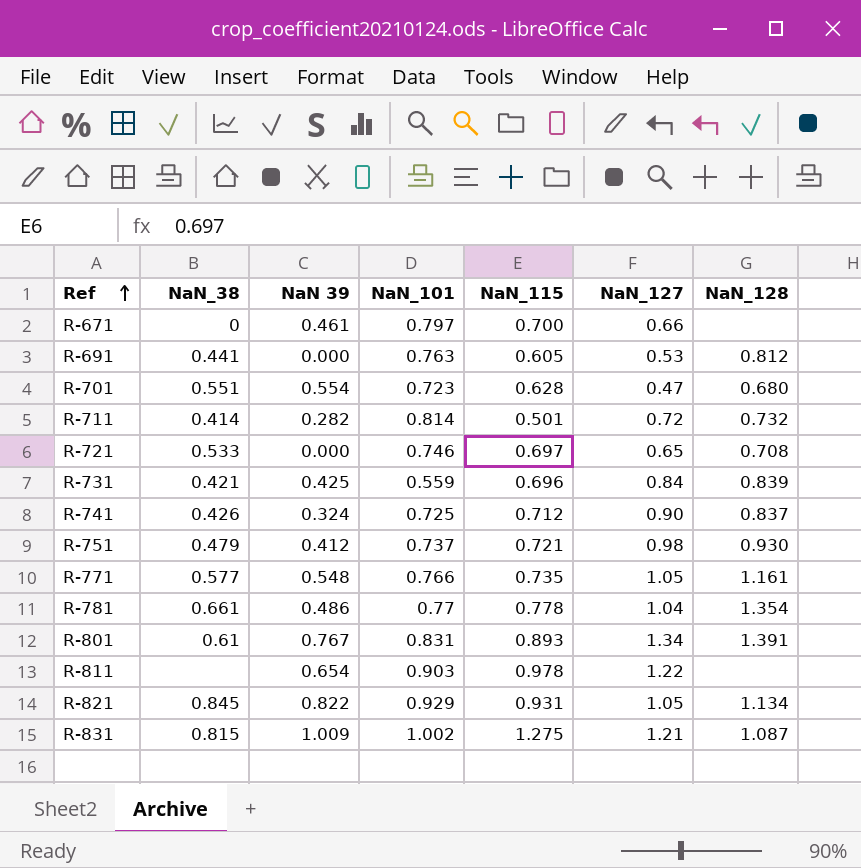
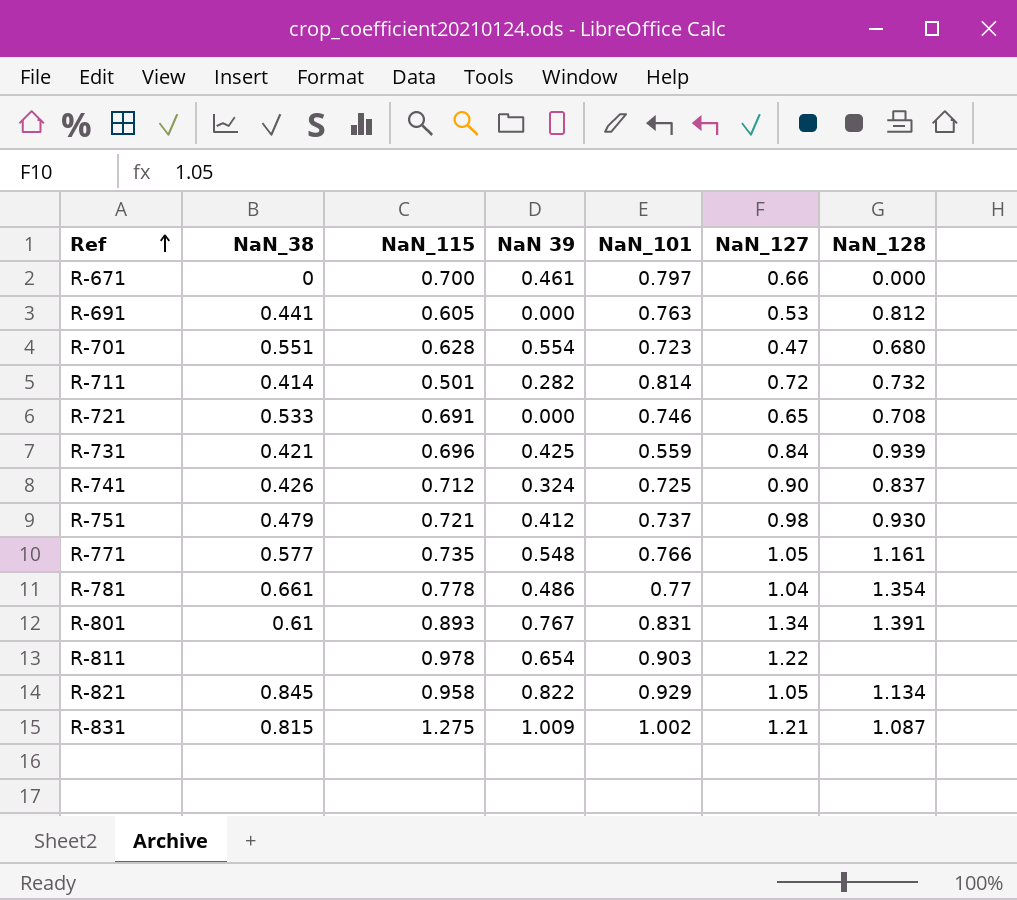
column NaN_115 | position: 5 -> 3
R-671 | NaN_128: none -> 0.000
R-721 | NaN_115: 0.697 -> 0.691
R-731 | NaN_128: 0.839 -> 0.939
R-821 | NaN_115: 0.931 -> 0.958

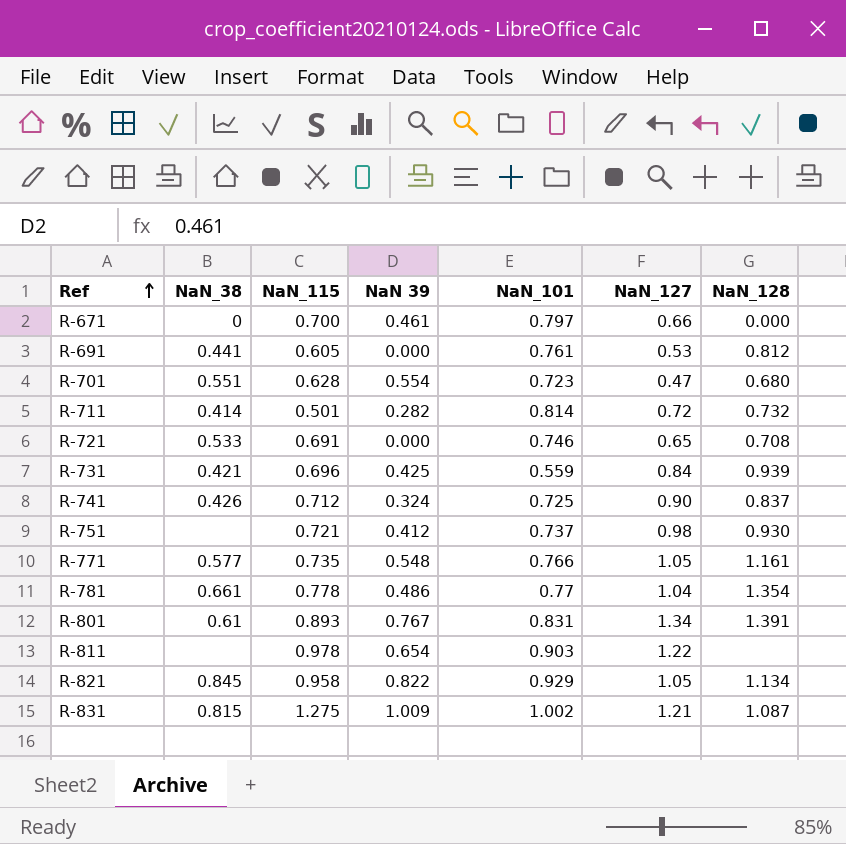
R-691 | NaN_101: 0.763 -> 0.761
R-751 | NaN_38: 0.479 -> none

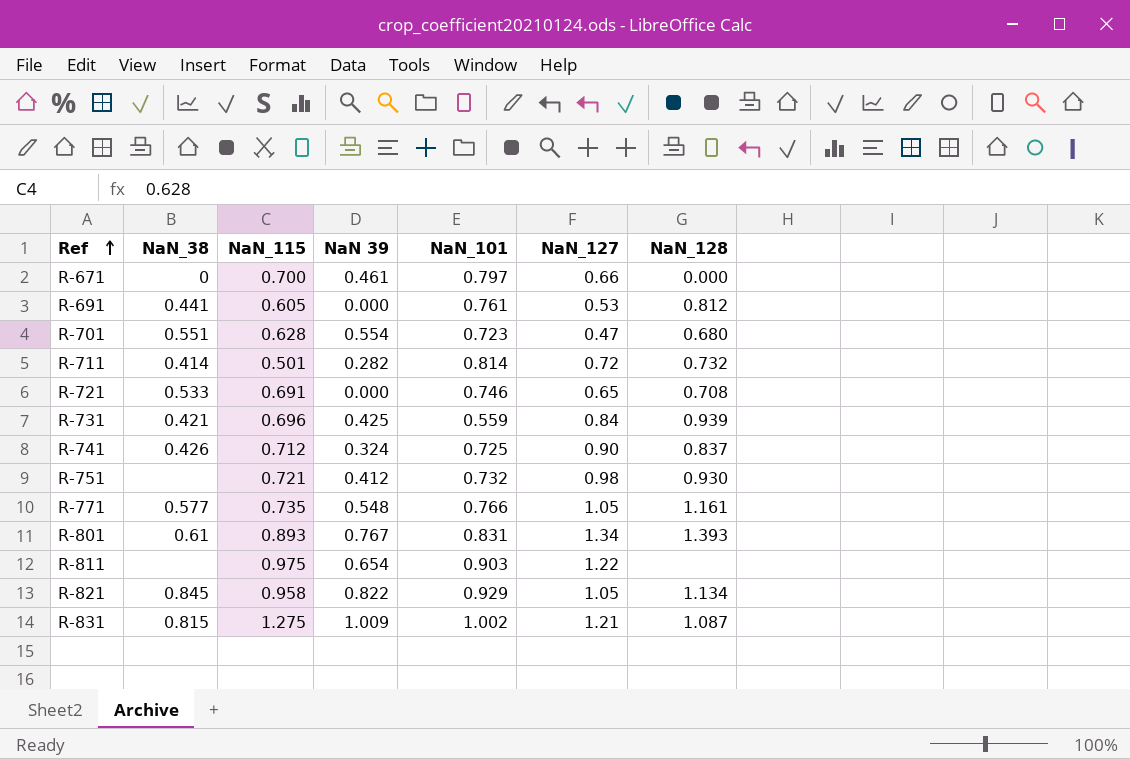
row R-781: 0.661 | 0.778 | 0.486 | 0.77 | 1.04 | 1.354 -> none
R-751 | NaN_101: 0.737 -> 0.732
R-801 | NaN_128: 1.391 -> 1.393
R-811 | NaN_115: 0.978 -> 0.975

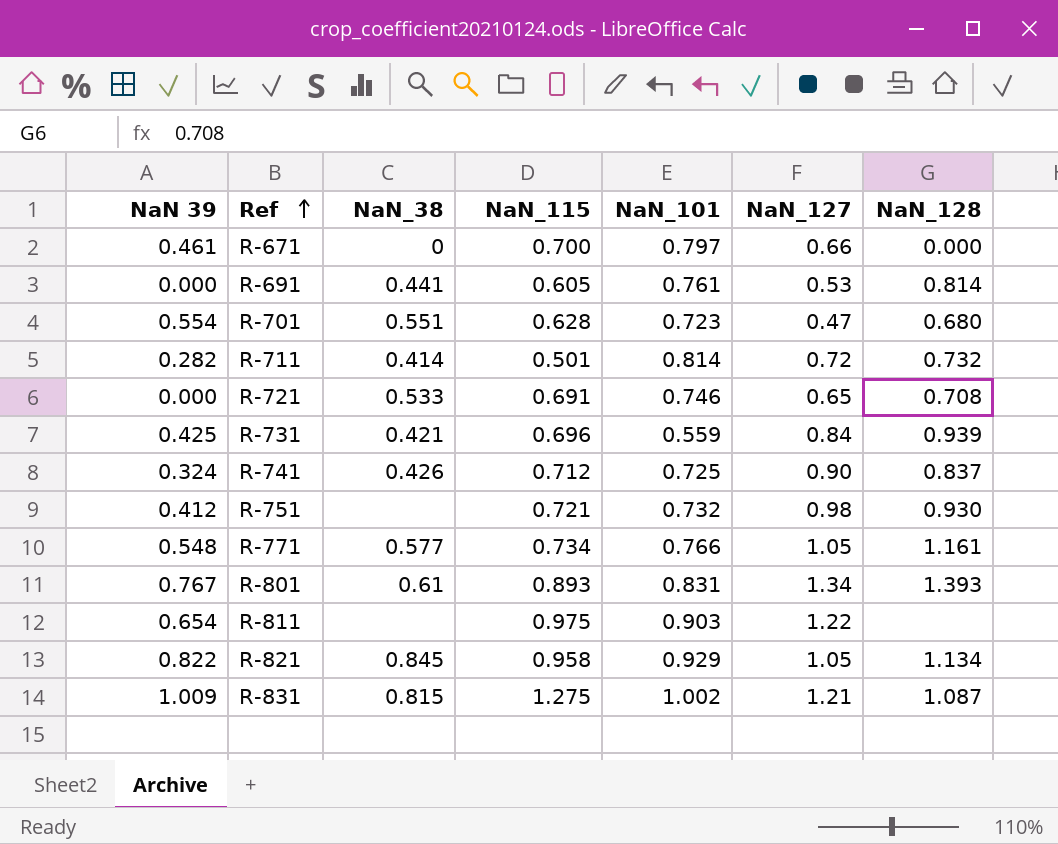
column NaN 39 | position: 4 -> 1
R-691 | NaN_128: 0.812 -> 0.814
R-771 | NaN_115: 0.735 -> 0.734

